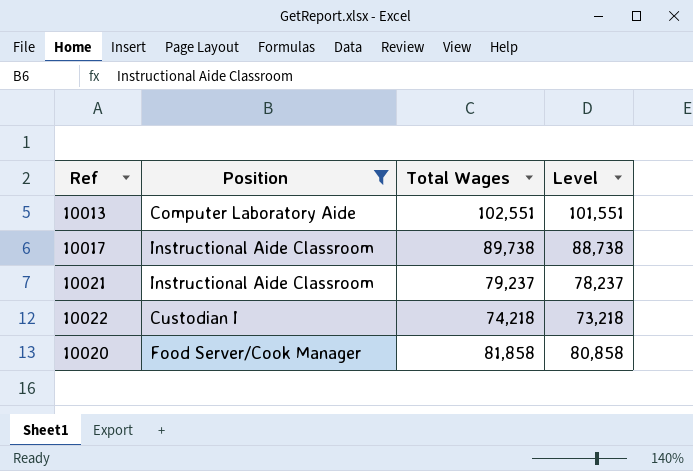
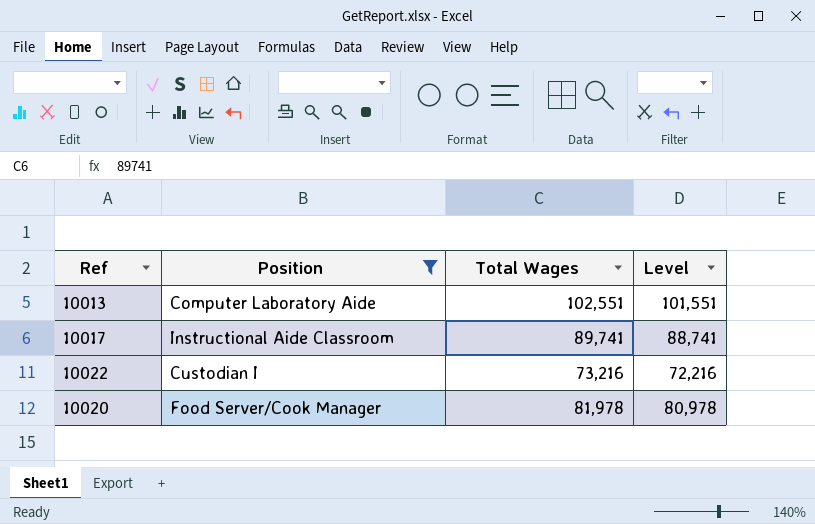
row 10021: Instructional Aide Classroom | 79,237 | 78,237 -> none
10017 | Total Wages: 89,738 -> 89,741
10017 | Level: 88,738 -> 88,741
10022 | Total Wages: 74,218 -> 73,216
10022 | Level: 73,218 -> 72,216
10020 | Total Wages: 81,858 -> 81,978
10020 | Level: 80,858 -> 80,978

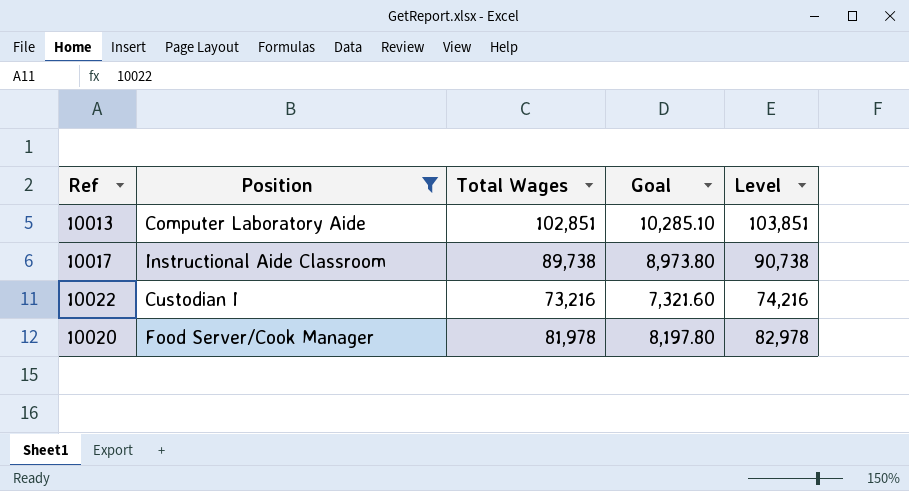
column Goal | formula: none -> [Total Wages] * 0.1
column Level | formula: [Total Wages] - 1000 -> [Total Wages] + 1000
10013 | Total Wages: 102,551 -> 102,851
10017 | Total Wages: 89,741 -> 89,738

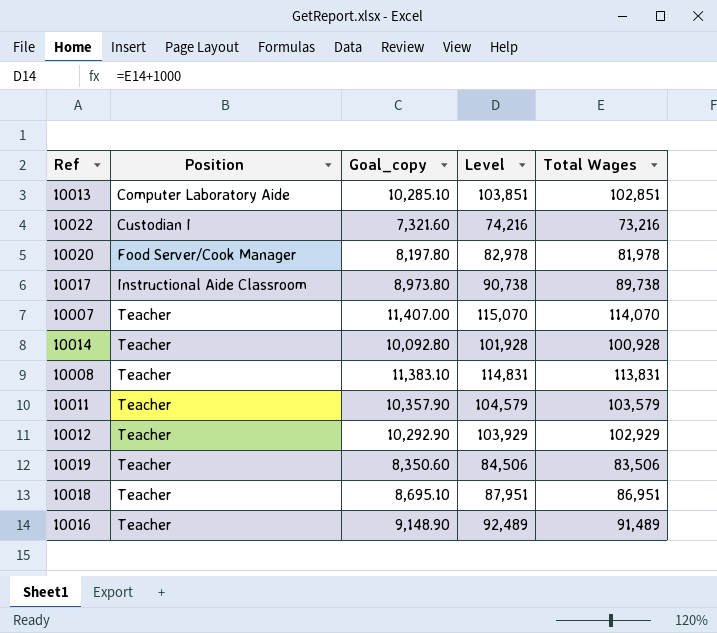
filter: Position != Teacher -> none
row order: none -> Position ascending
column name: Goal -> Goal_copy
column Total Wages | position: 3 -> 5

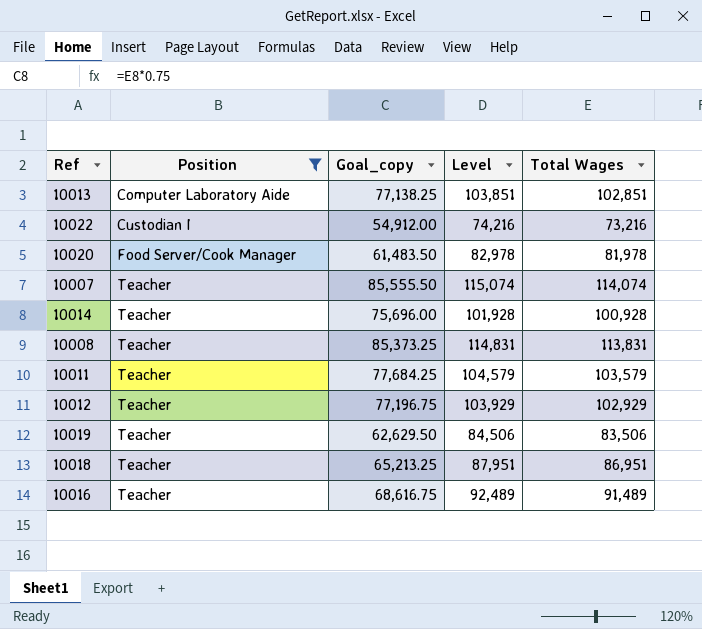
filter: none -> Position != Instructional Aide Classroom
column Goal_copy | formula: [Total Wages] * 0.1 -> [Total Wages] * 0.75
10007 | Level: 115,070 -> 115,074
10007 | Total Wages: 114,070 -> 114,074

